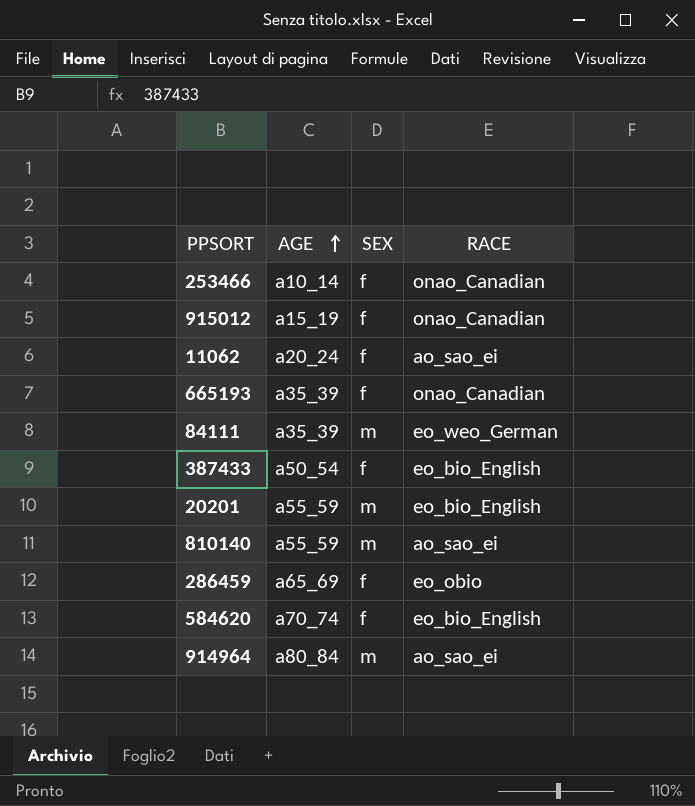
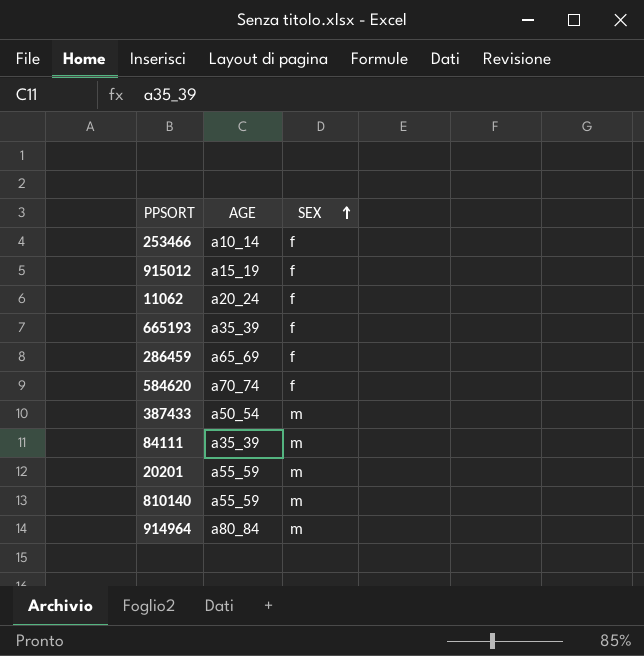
row order: AGE ascending -> SEX ascending
column RACE | position: 4 -> none
387433 | SEX: f -> m

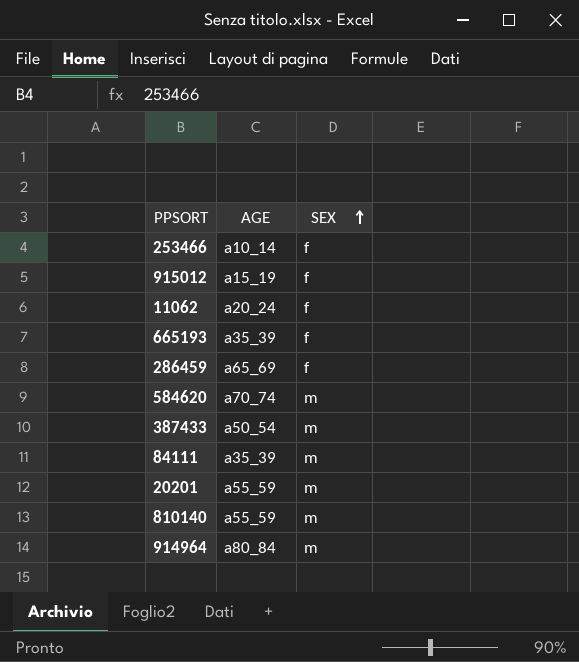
584620 | SEX: f -> m

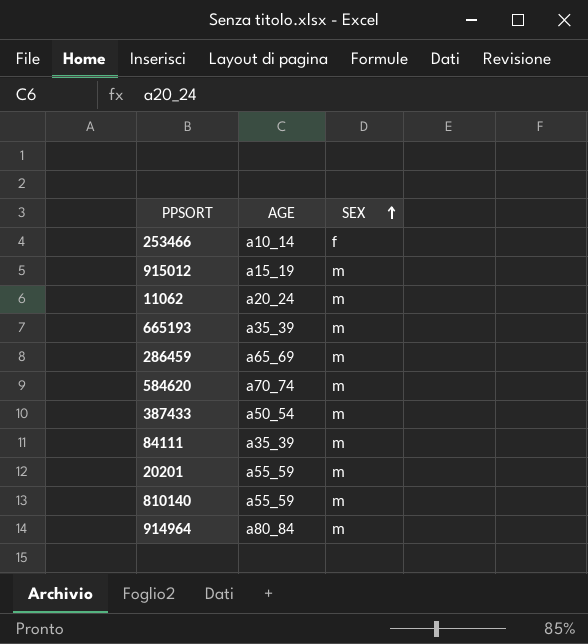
915012 | SEX: f -> m
11062 | SEX: f -> m
665193 | SEX: f -> m
286459 | SEX: f -> m

